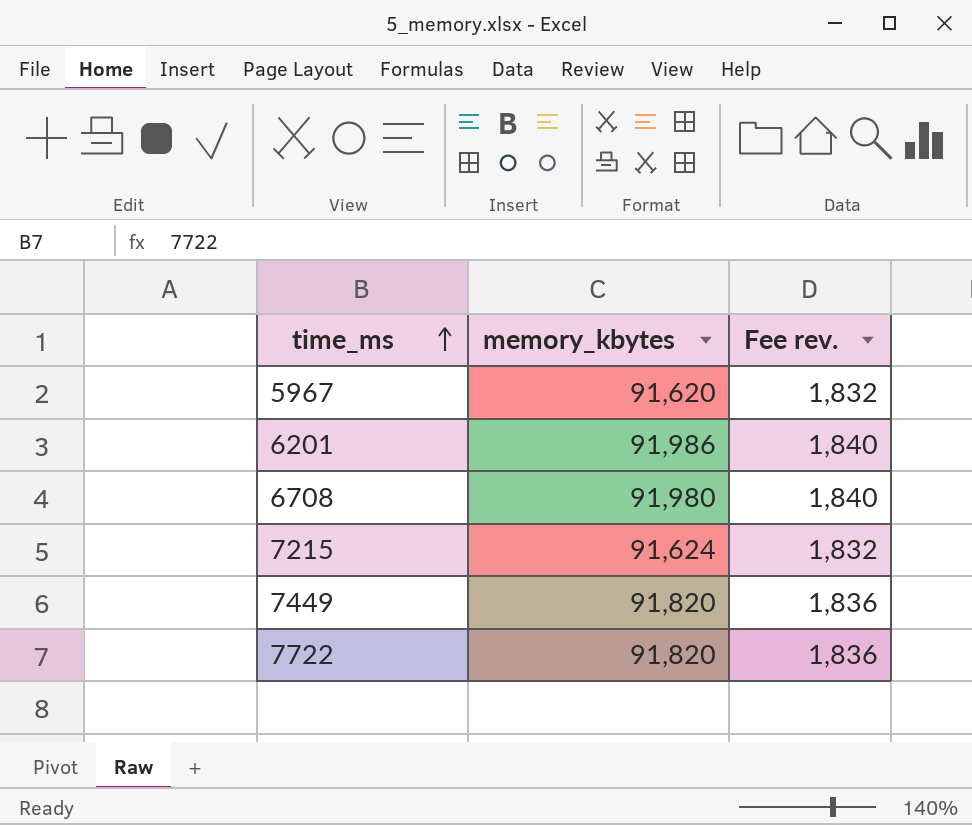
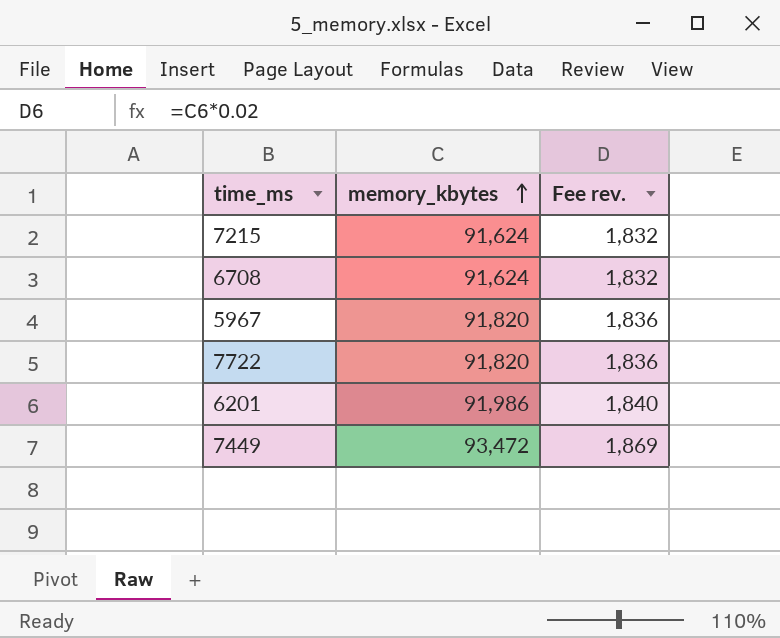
row order: time_ms ascending -> memory_kbytes ascending
6708 | memory_kbytes: 91,980 -> 91,624
6708 | Fee rev.: 1,840 -> 1,832
5967 | memory_kbytes: 91,620 -> 91,820
5967 | Fee rev.: 1,832 -> 1,836
7449 | memory_kbytes: 91,820 -> 93,472
7449 | Fee rev.: 1,836 -> 1,869

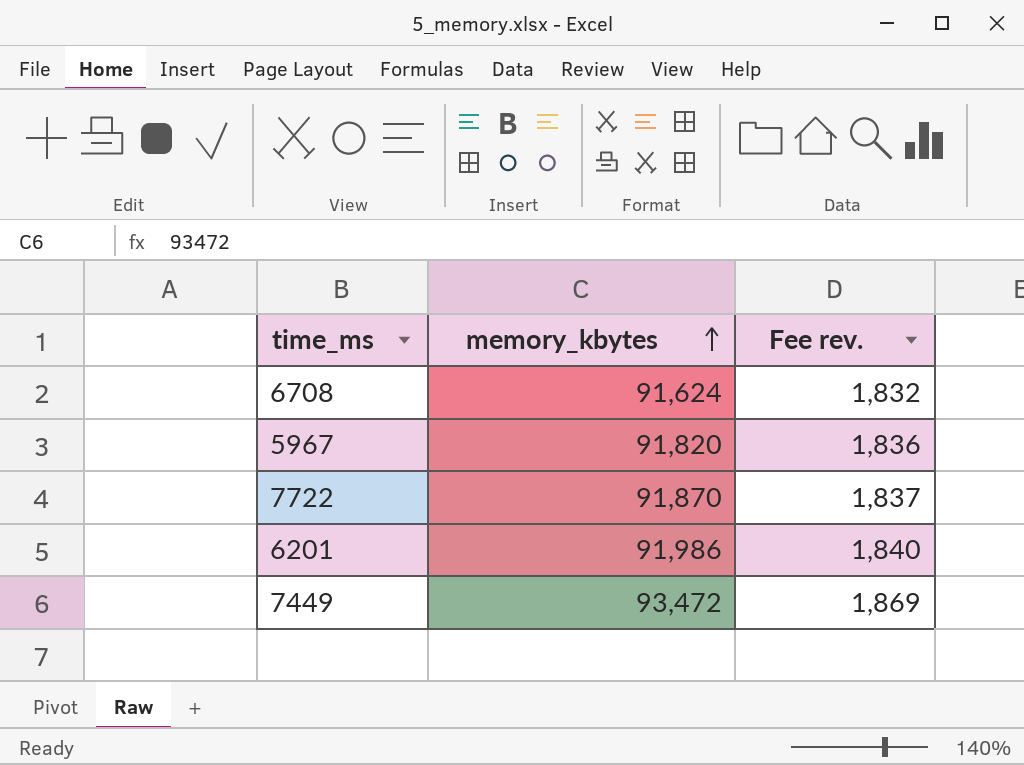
row 7215: 91,624 | 1,832 -> none
7722 | memory_kbytes: 91,820 -> 91,870
7722 | Fee rev.: 1,836 -> 1,837

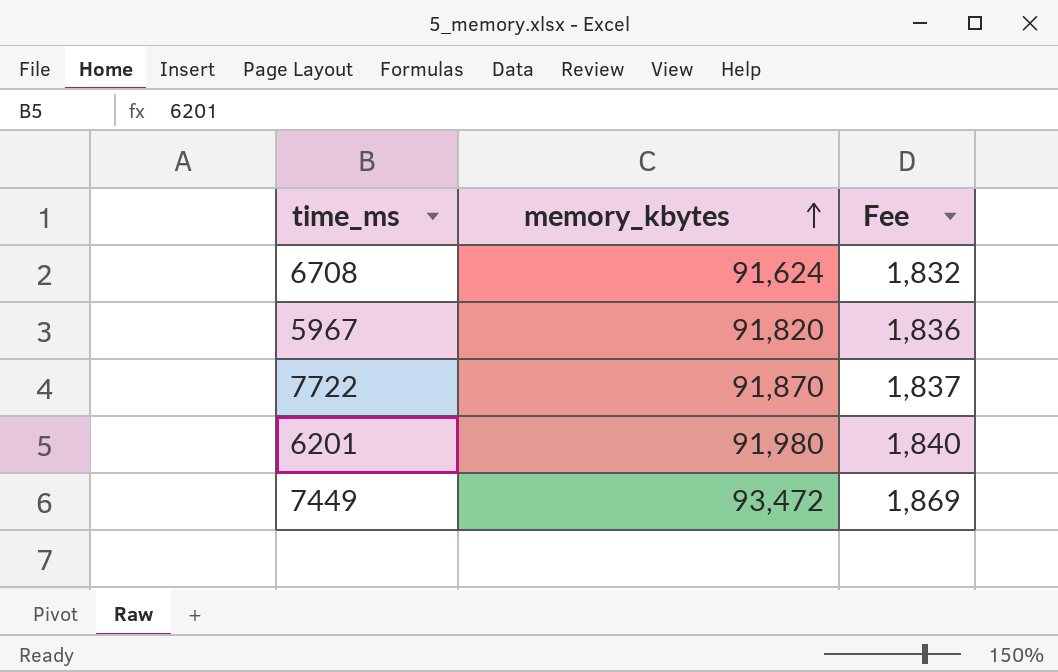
column name: Fee rev. -> Fee
6201 | memory_kbytes: 91,986 -> 91,980

